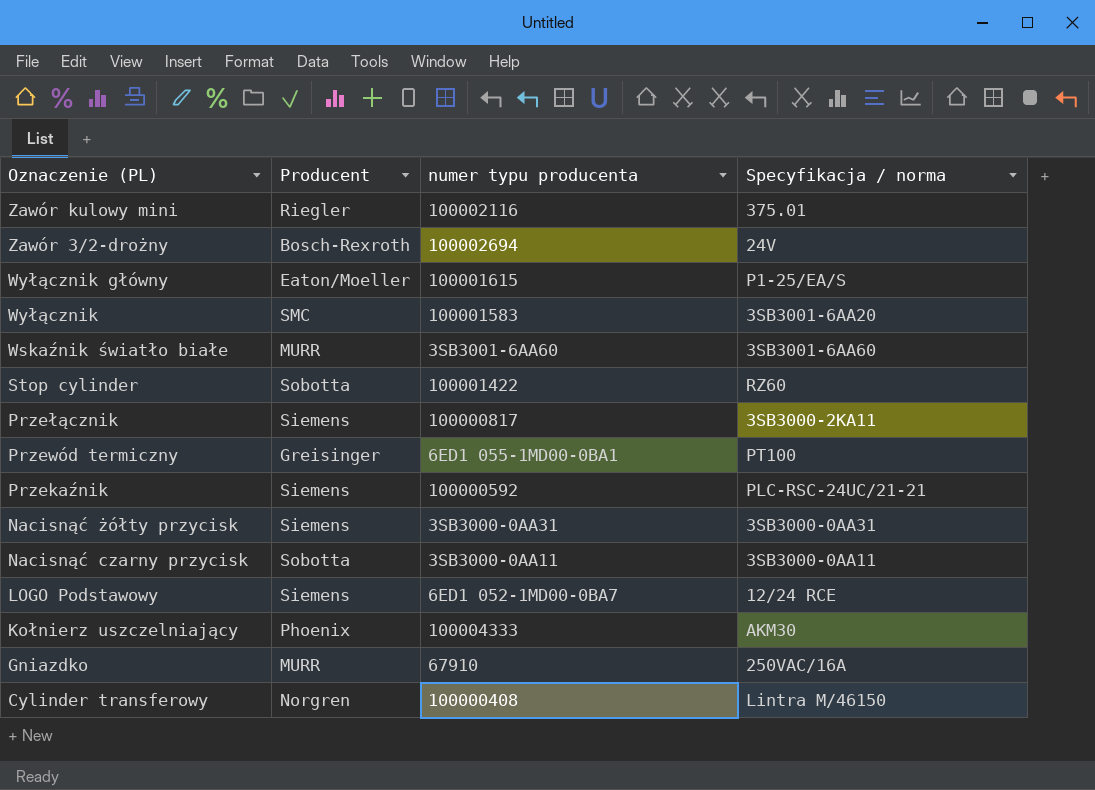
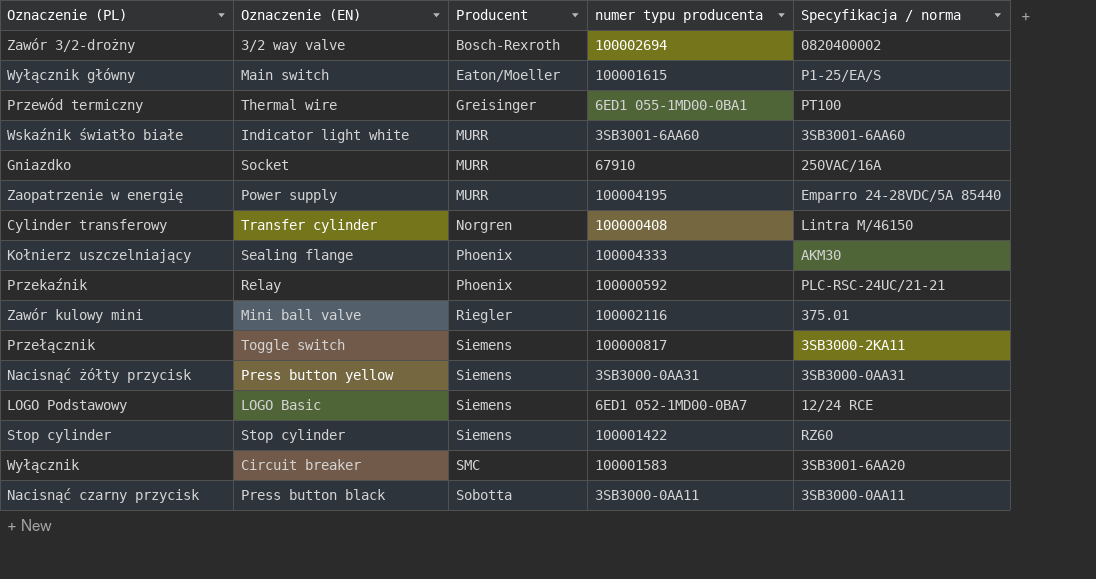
row order: Oznaczenie (PL) descending -> Producent ascending
column Oznaczenie (EN) | position: none -> 2
Zawór 3/2-drożny | Specyfikacja / norma: 24V -> 0820400002
row Zaopatrzenie w energię: none -> Power supply | MURR | 100004195 | Emparro 24-28VDC/5A 85440
Przekaźnik | Producent: Siemens -> Phoenix
Stop cylinder | Producent: Sobotta -> Siemens

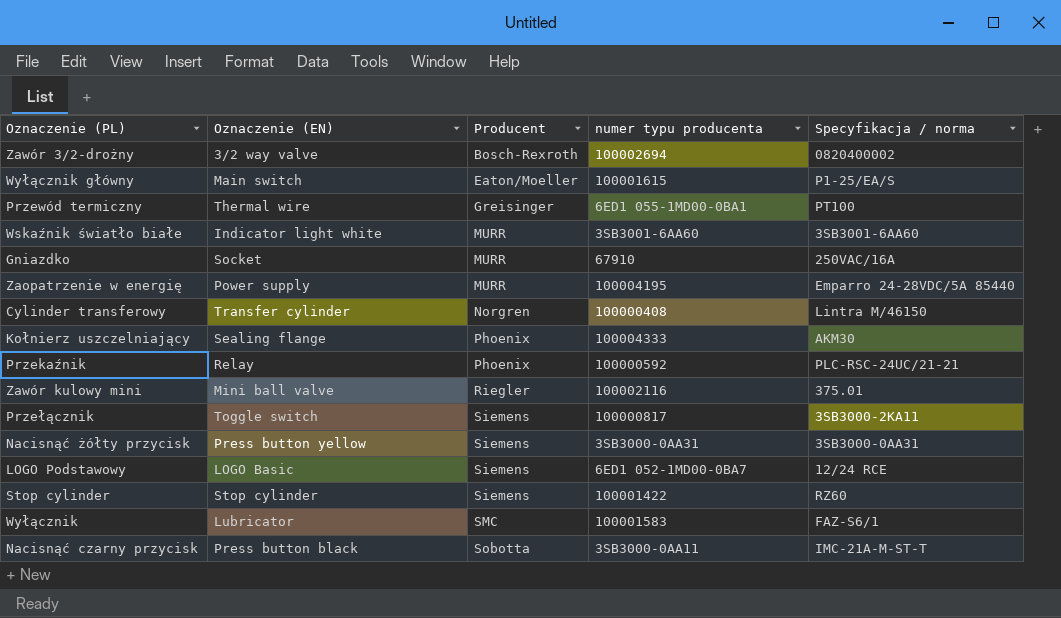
Wyłącznik | Oznaczenie (EN): Circuit breaker -> Lubricator
Wyłącznik | Specyfikacja / norma: 3SB3001-6AA20 -> FAZ-S6/1
Nacisnąć czarny przycisk | Specyfikacja / norma: 3SB3000-0AA11 -> IMC-21A-M-ST-T

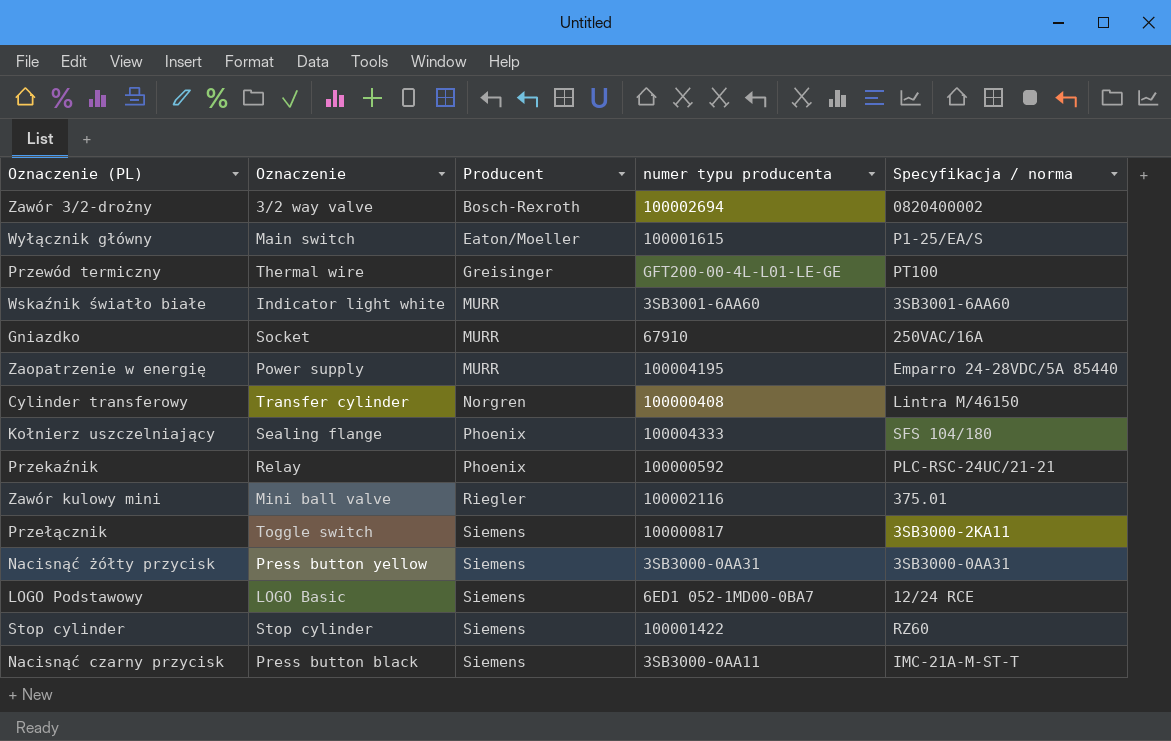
column name: Oznaczenie (EN) -> Oznaczenie
row Wyłącznik: Lubricator | SMC | 100001583 | FAZ-S6/1 -> none
Przewód termiczny | numer typu producenta: 6ED1 055-1MD00-0BA1 -> GFT200-00-4L-L01-LE-GE
Kołnierz uszczelniający | Specyfikacja / norma: AKM30 -> SFS 104/180
Nacisnąć czarny przycisk | Producent: Sobotta -> Siemens

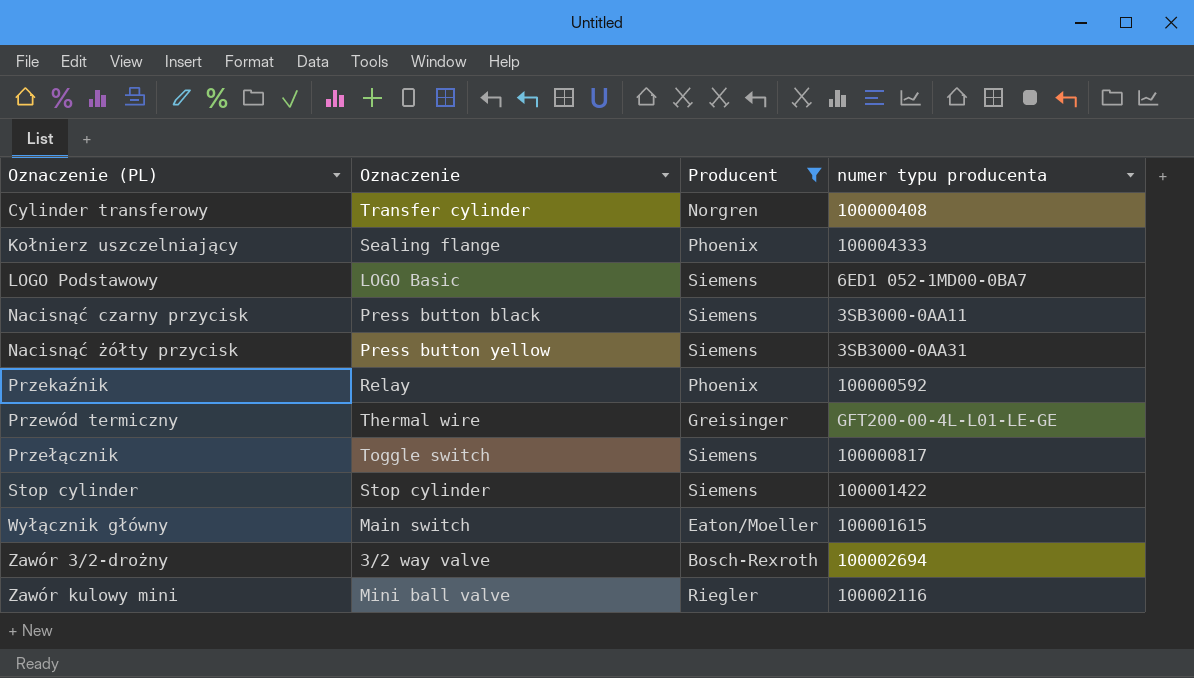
filter: none -> Producent != MURR
row order: Producent ascending -> Oznaczenie (PL) ascending
column Specyfikacja / norma | position: 5 -> none

